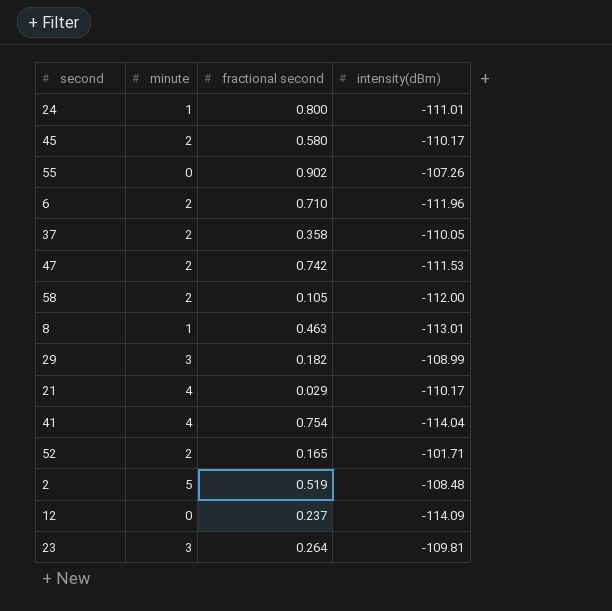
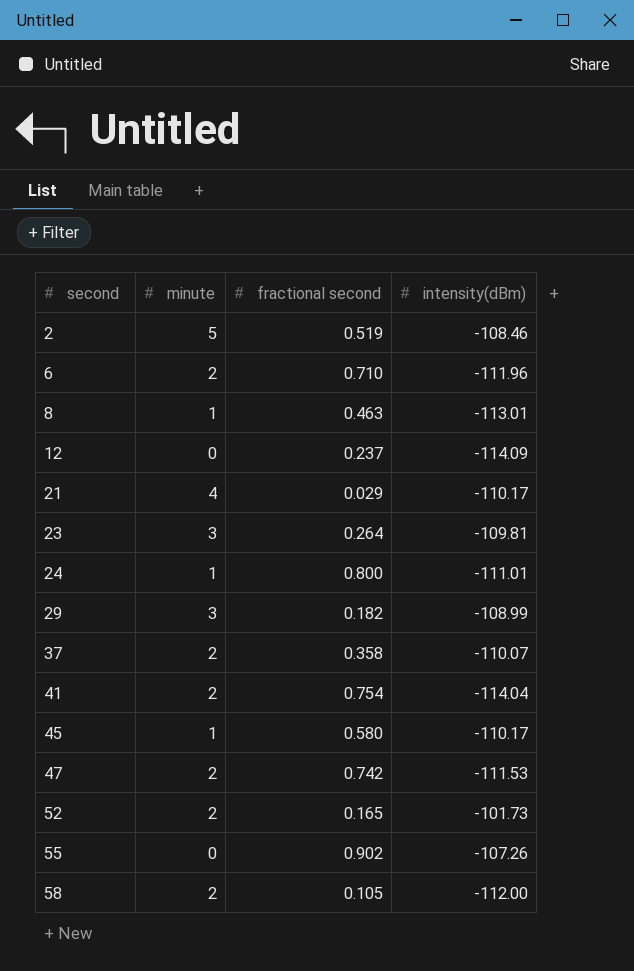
row order: none -> second ascending
2 | intensity(dBm): -108.48 -> -108.46
37 | intensity(dBm): -110.05 -> -110.07
41 | minute: 4 -> 2
45 | minute: 2 -> 1
52 | intensity(dBm): -101.71 -> -101.73

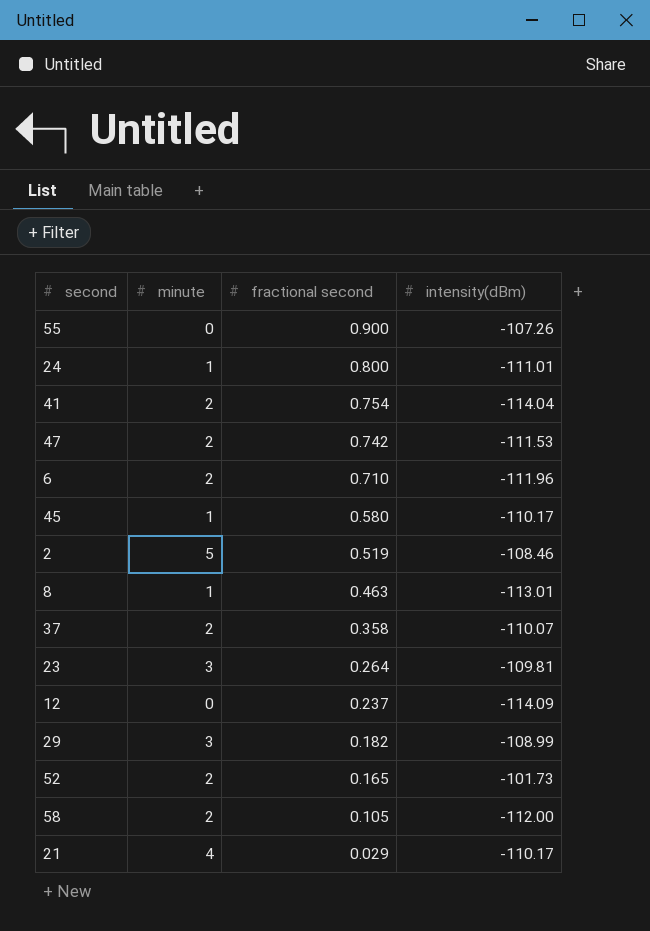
row order: second ascending -> fractional second descending
55 | fractional second: 0.902 -> 0.900

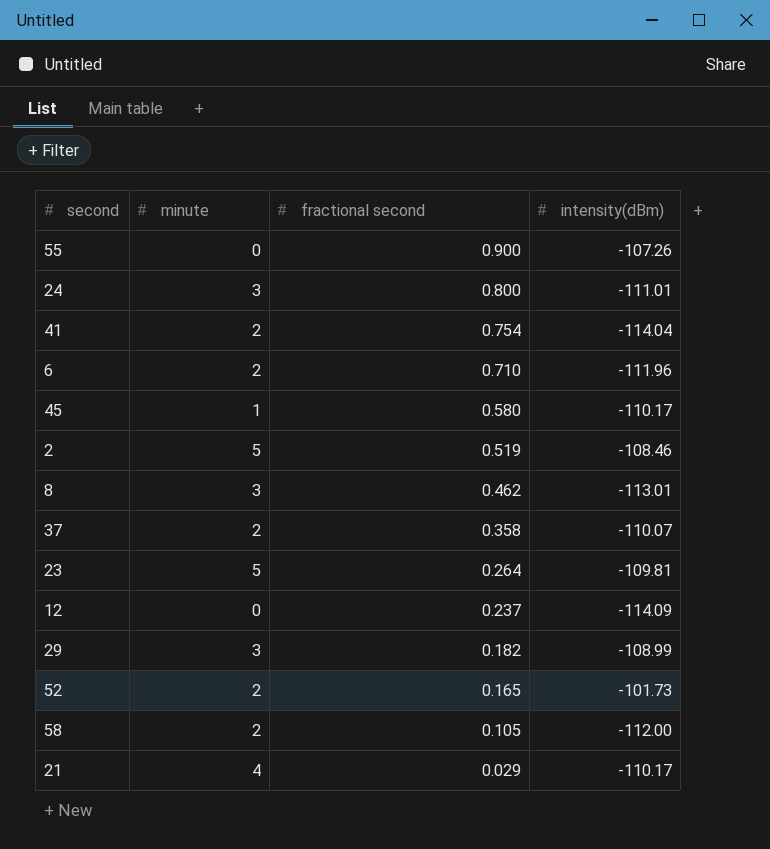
row 47: 2 | 0.742 | -111.53 -> none
24 | minute: 1 -> 3
8 | minute: 1 -> 3
8 | fractional second: 0.463 -> 0.462
23 | minute: 3 -> 5

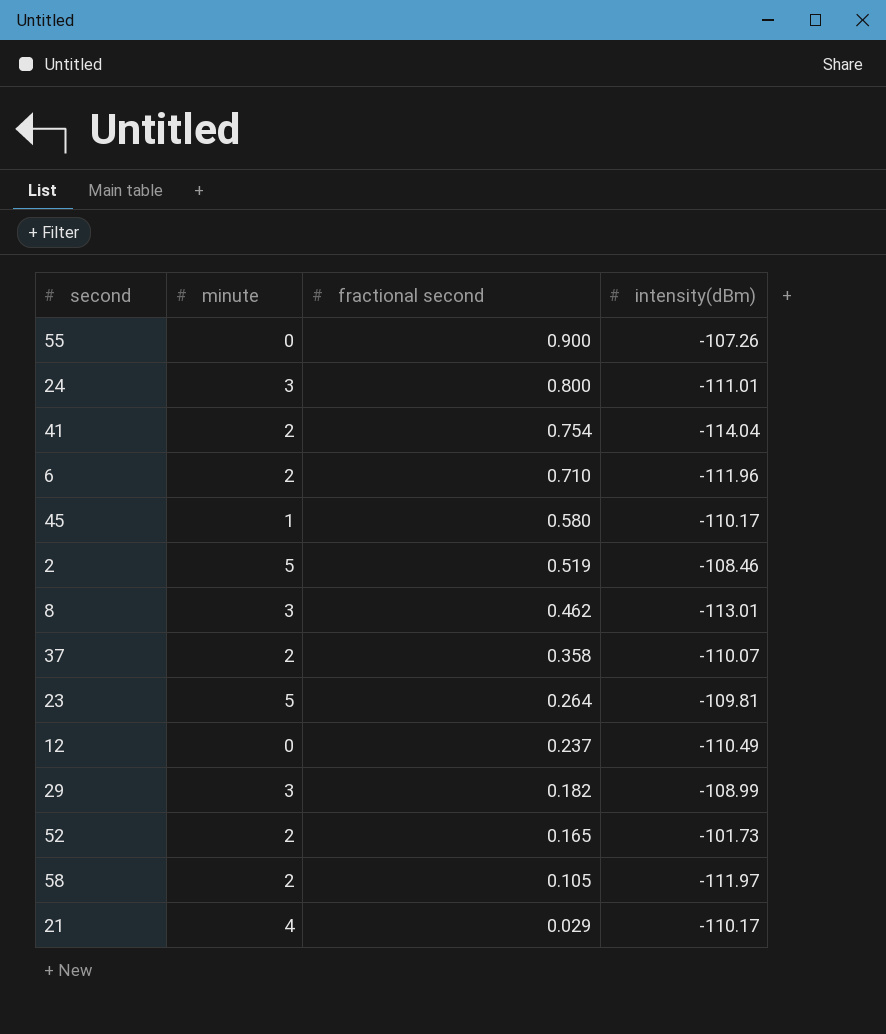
12 | intensity(dBm): -114.09 -> -110.49
58 | intensity(dBm): -112.00 -> -111.97

